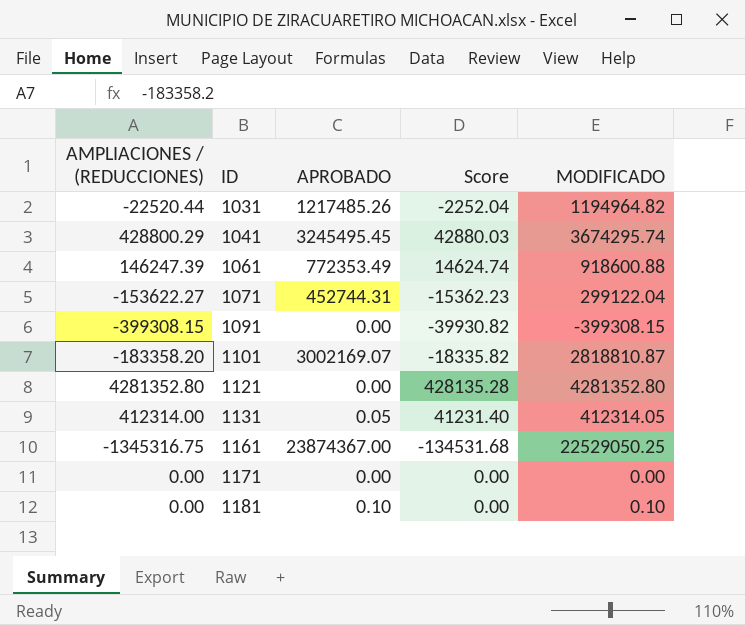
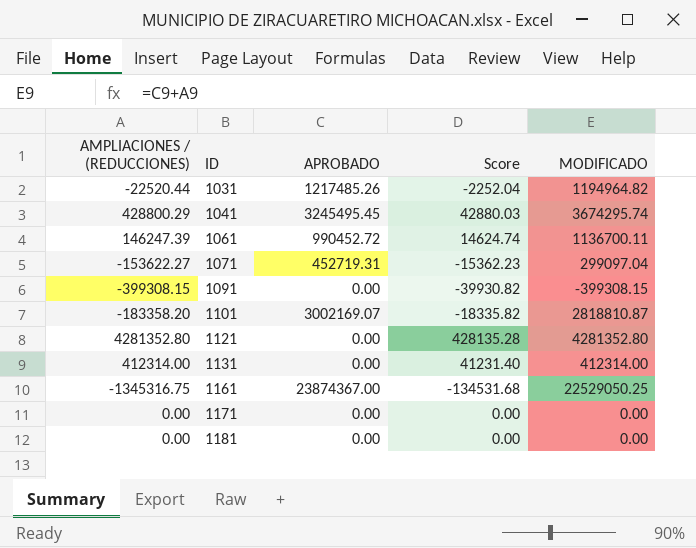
1061 | APROBADO: 772353.49 -> 990452.72
1061 | MODIFICADO: 918600.88 -> 1136700.11
1071 | APROBADO: 452744.31 -> 452719.31
1071 | MODIFICADO: 299122.04 -> 299097.04
1131 | APROBADO: 0.05 -> 0.00
1131 | MODIFICADO: 412314.05 -> 412314.00
1181 | APROBADO: 0.10 -> 0.00
1181 | MODIFICADO: 0.10 -> 0.00

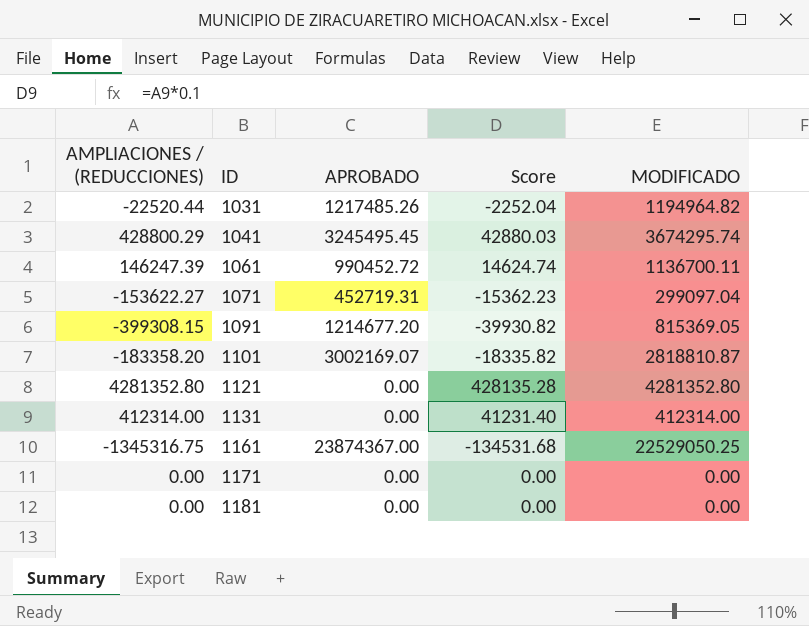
1091 | APROBADO: 0.00 -> 1214677.20
1091 | MODIFICADO: -399308.15 -> 815369.05

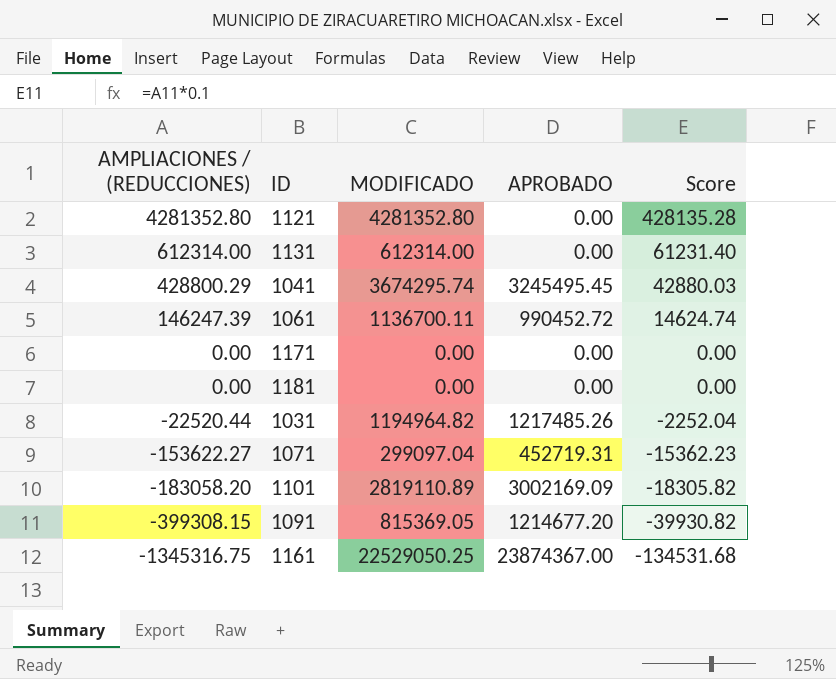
row order: ID ascending -> AMPLIACIONES / (REDUCCIONES) descending
column MODIFICADO | position: 5 -> 3
1131 | AMPLIACIONES / (REDUCCIONES): 412314.00 -> 612314.00
1131 | MODIFICADO: 412314.00 -> 612314.00
1131 | Score: 41231.40 -> 61231.40
1101 | AMPLIACIONES / (REDUCCIONES): -183358.20 -> -183058.20
1101 | MODIFICADO: 2818810.87 -> 2819110.89
1101 | APROBADO: 3002169.07 -> 3002169.09
1101 | Score: -18335.82 -> -18305.82

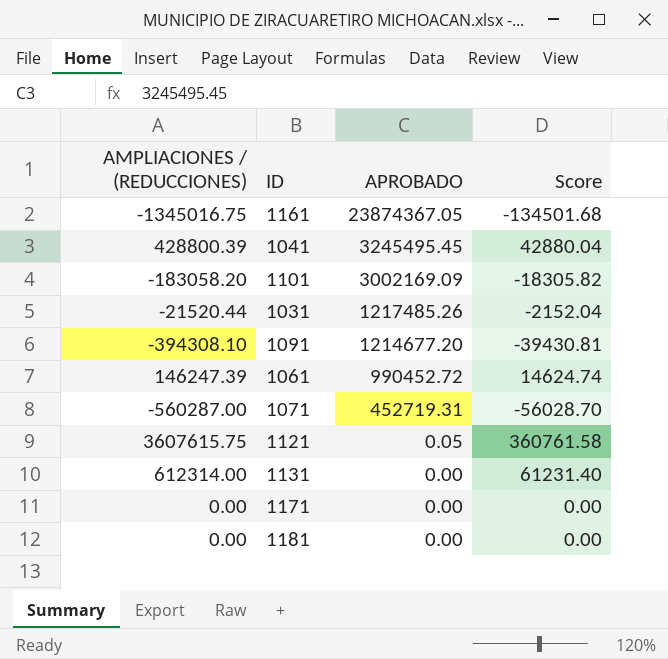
row order: AMPLIACIONES / (REDUCCIONES) descending -> APROBADO descending
column MODIFICADO | formula: [AMPLIACIONES / (REDUCCIONES)] + [APROBADO] -> none
1161 | AMPLIACIONES / (REDUCCIONES): -1345316.75 -> -1345016.75
1161 | APROBADO: 23874367.00 -> 23874367.05
1161 | Score: -134531.68 -> -134501.68
1041 | AMPLIACIONES / (REDUCCIONES): 428800.29 -> 428800.39
1041 | Score: 42880.03 -> 42880.04
1031 | AMPLIACIONES / (REDUCCIONES): -22520.44 -> -21520.44
1031 | Score: -2252.04 -> -2152.04
1091 | AMPLIACIONES / (REDUCCIONES): -399308.15 -> -394308.10
1091 | Score: -39930.82 -> -39430.81
1071 | AMPLIACIONES / (REDUCCIONES): -153622.27 -> -560287.00
1071 | Score: -15362.23 -> -56028.70
1121 | AMPLIACIONES / (REDUCCIONES): 4281352.80 -> 3607615.75
1121 | APROBADO: 0.00 -> 0.05
1121 | Score: 428135.28 -> 360761.58

